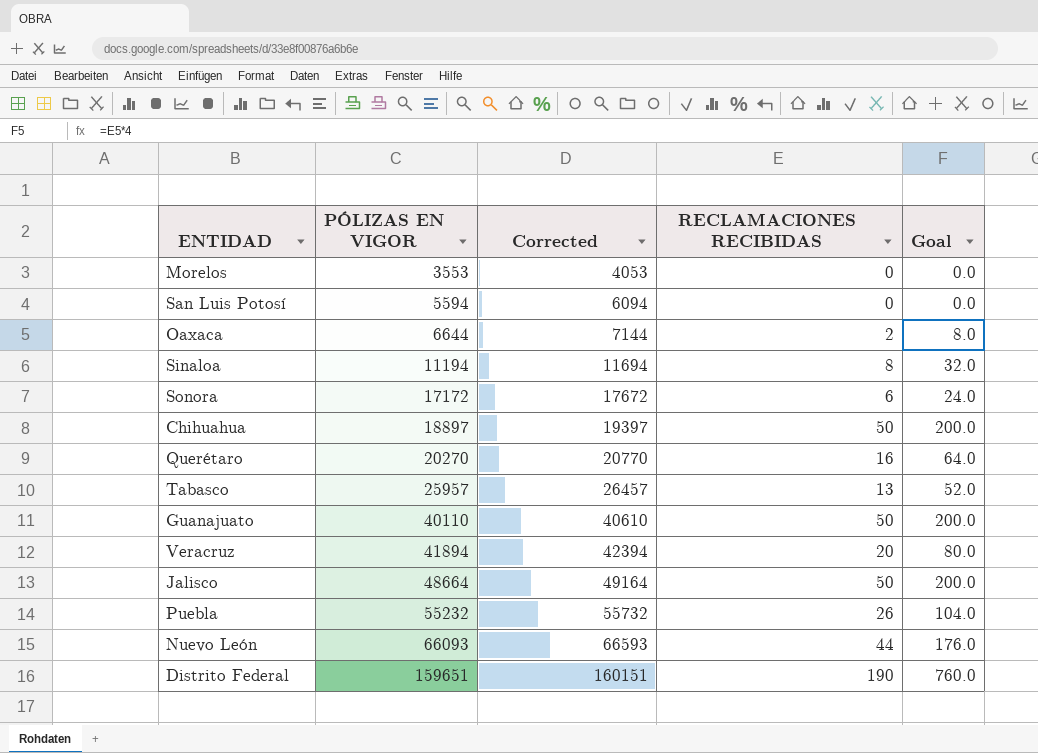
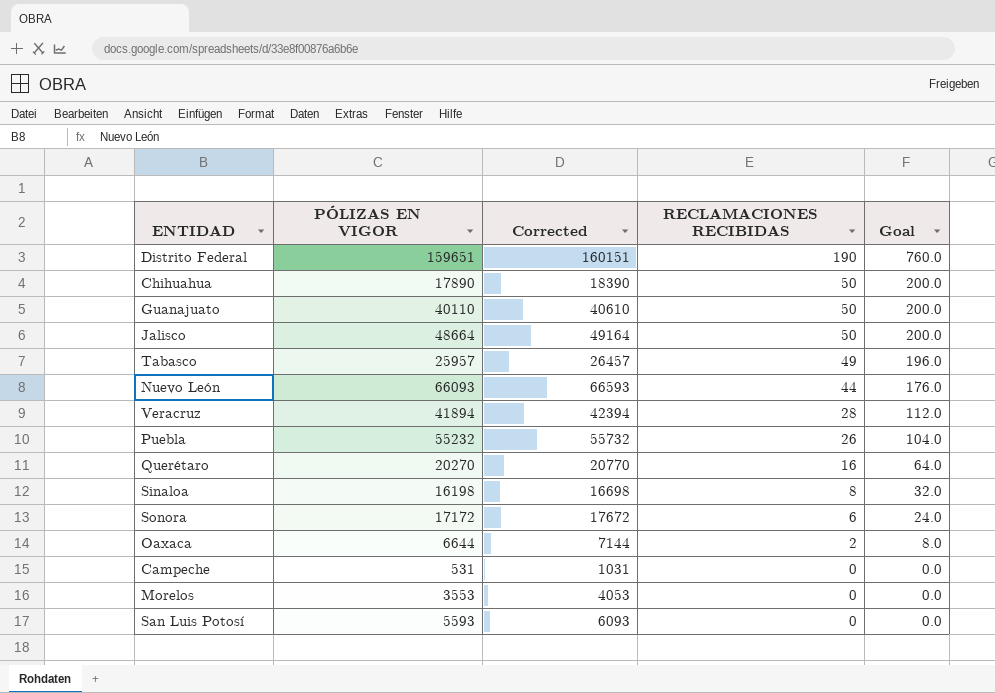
row order: PÓLIZAS EN VIGOR ascending -> RECLAMACIONES RECIBIDAS descending
Chihuahua | PÓLIZAS EN VIGOR: 18897 -> 17890
Chihuahua | Corrected: 19397 -> 18390
Tabasco | RECLAMACIONES RECIBIDAS: 13 -> 49
Tabasco | Goal: 52.0 -> 196.0
Veracruz | RECLAMACIONES RECIBIDAS: 20 -> 28
Veracruz | Goal: 80.0 -> 112.0
Sinaloa | PÓLIZAS EN VIGOR: 11194 -> 16198
Sinaloa | Corrected: 11694 -> 16698
row Campeche: none -> 531 | 1031 | 0 | 0.0
San Luis Potosí | PÓLIZAS EN VIGOR: 5594 -> 5593
San Luis Potosí | Corrected: 6094 -> 6093

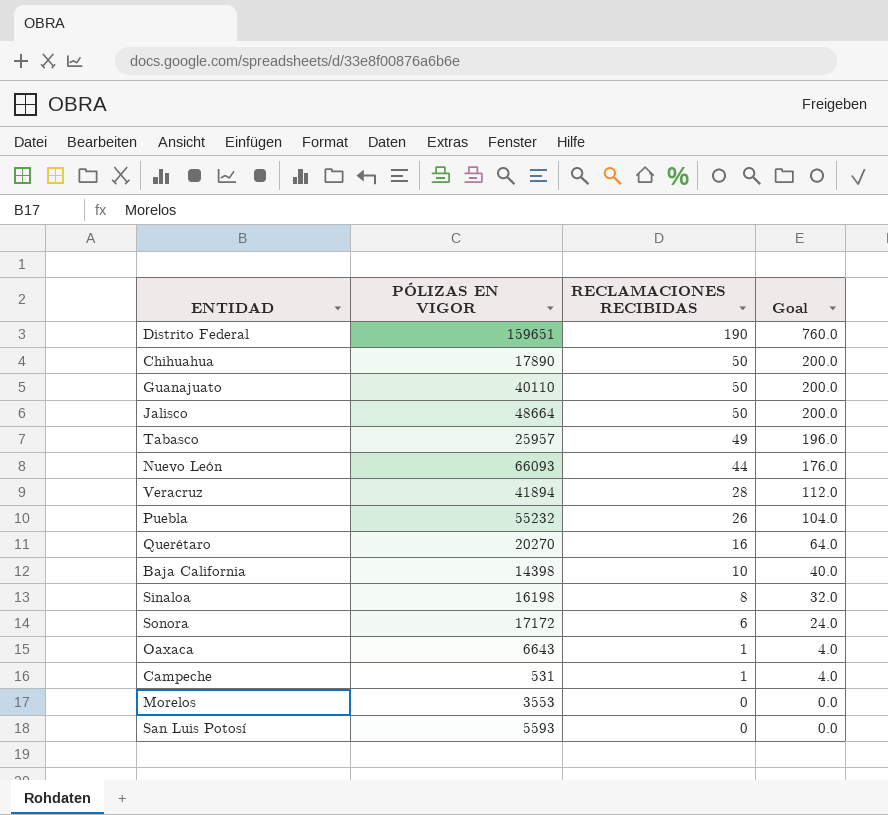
column Corrected | formula: [PÓLIZAS EN VIGOR] + 500 -> none
row Baja California: none -> 14398 | 10 | 40.0
Oaxaca | PÓLIZAS EN VIGOR: 6644 -> 6643
Oaxaca | RECLAMACIONES RECIBIDAS: 2 -> 1
Oaxaca | Goal: 8.0 -> 4.0
Campeche | RECLAMACIONES RECIBIDAS: 0 -> 1
Campeche | Goal: 0.0 -> 4.0

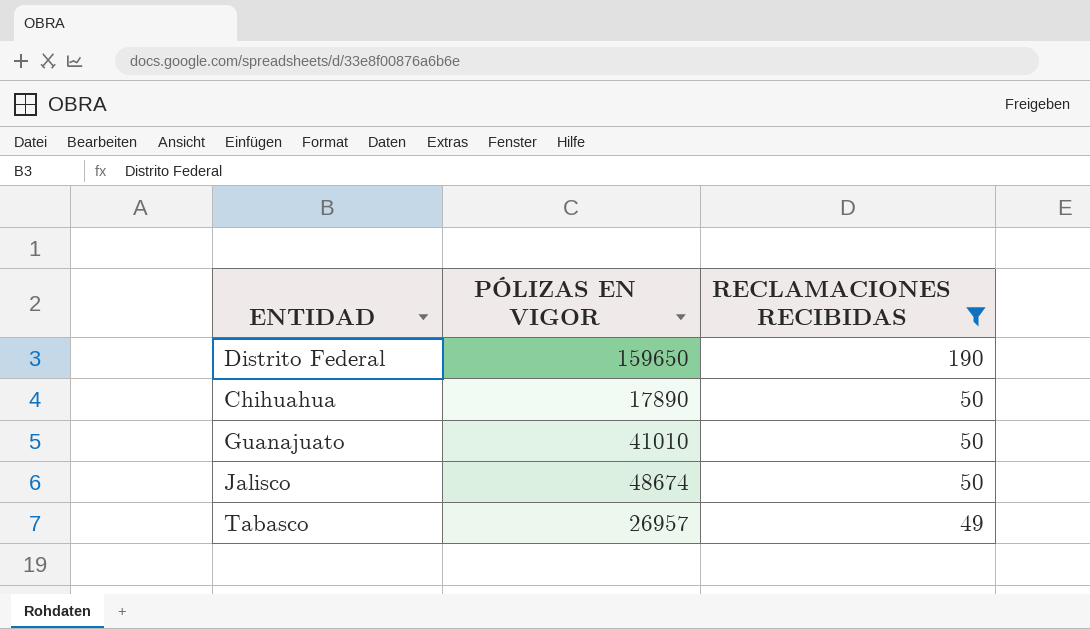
filter: none -> RECLAMACIONES RECIBIDAS >= 49
column Goal | formula: [RECLAMACIONES RECIBIDAS] * 4 -> none
Distrito Federal | PÓLIZAS EN VIGOR: 159651 -> 159650
Guanajuato | PÓLIZAS EN VIGOR: 40110 -> 41010
Jalisco | PÓLIZAS EN VIGOR: 48664 -> 48674
Tabasco | PÓLIZAS EN VIGOR: 25957 -> 26957

